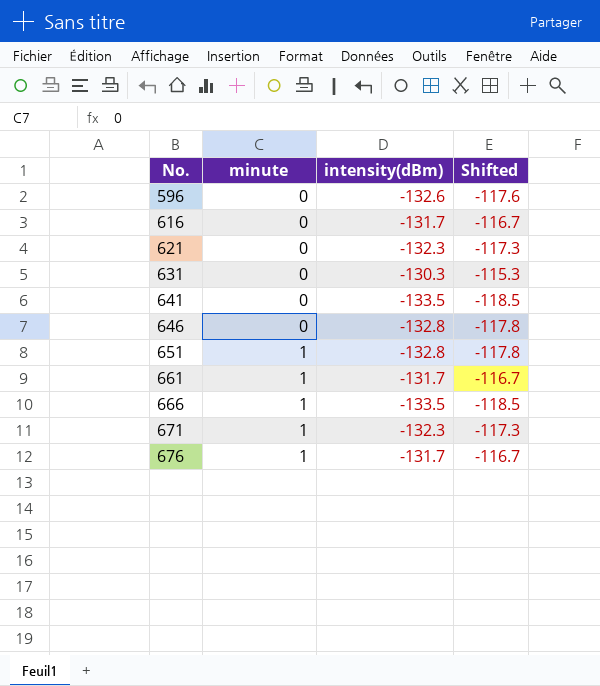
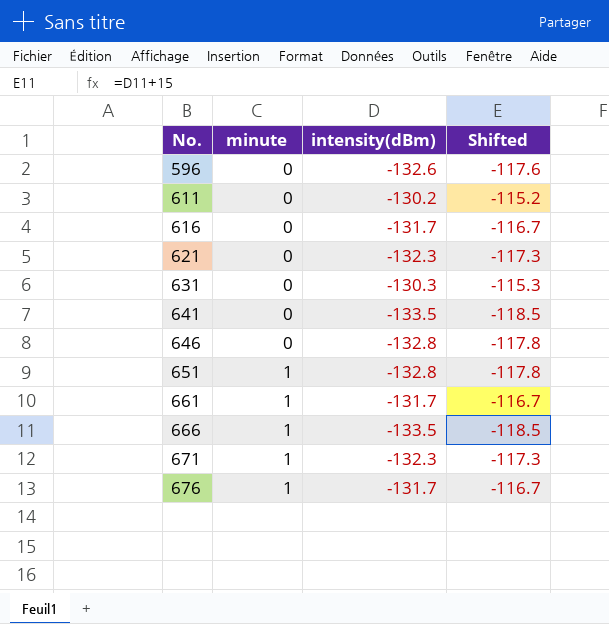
row 611: none -> 0 | -130.2 | -115.2

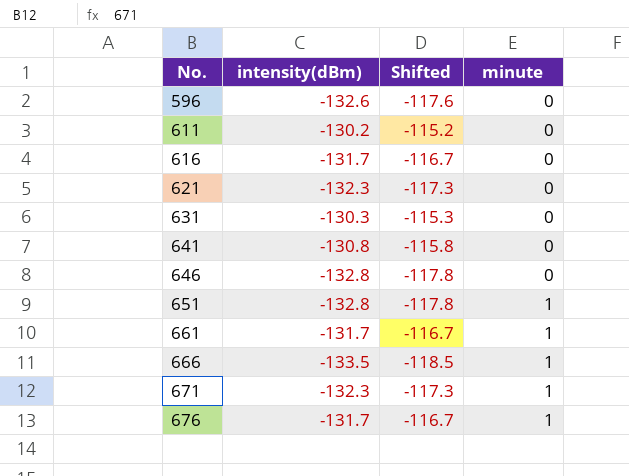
column minute | position: 2 -> 4
641 | intensity(dBm): -133.5 -> -130.8
641 | Shifted: -118.5 -> -115.8

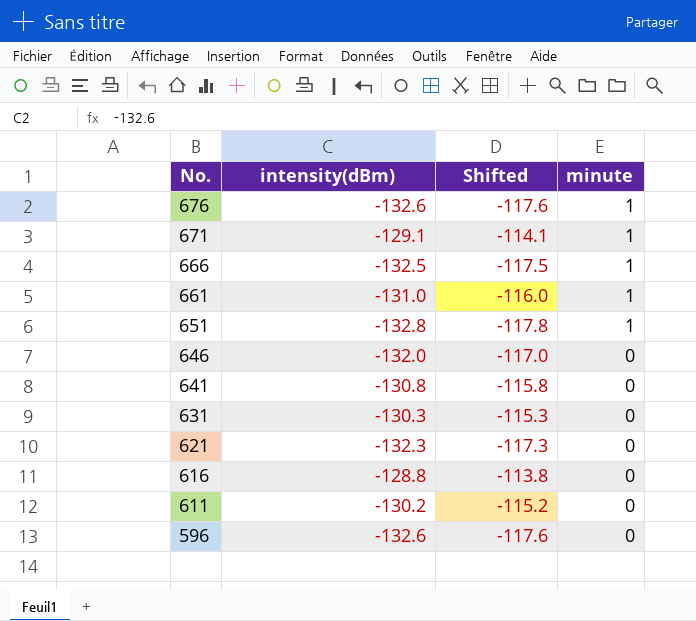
row order: No. ascending -> No. descending
676 | intensity(dBm): -131.7 -> -132.6
676 | Shifted: -116.7 -> -117.6
671 | intensity(dBm): -132.3 -> -129.1
671 | Shifted: -117.3 -> -114.1
666 | intensity(dBm): -133.5 -> -132.5
666 | Shifted: -118.5 -> -117.5
661 | intensity(dBm): -131.7 -> -131.0
661 | Shifted: -116.7 -> -116.0
646 | intensity(dBm): -132.8 -> -132.0
646 | Shifted: -117.8 -> -117.0
616 | intensity(dBm): -131.7 -> -128.8
616 | Shifted: -116.7 -> -113.8

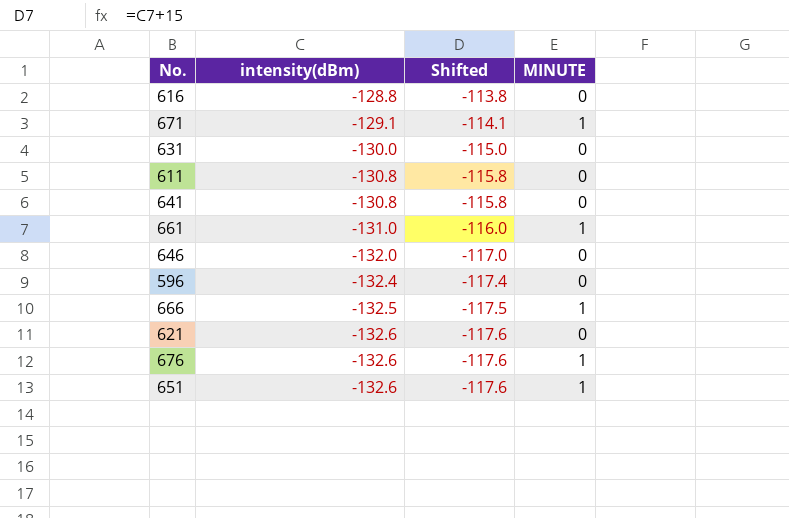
row order: No. descending -> intensity(dBm) descending
column name: minute -> MINUTE
631 | intensity(dBm): -130.3 -> -130.0
631 | Shifted: -115.3 -> -115.0
611 | intensity(dBm): -130.2 -> -130.8
611 | Shifted: -115.2 -> -115.8
596 | intensity(dBm): -132.6 -> -132.4
596 | Shifted: -117.6 -> -117.4
621 | intensity(dBm): -132.3 -> -132.6
621 | Shifted: -117.3 -> -117.6
651 | intensity(dBm): -132.8 -> -132.6
651 | Shifted: -117.8 -> -117.6

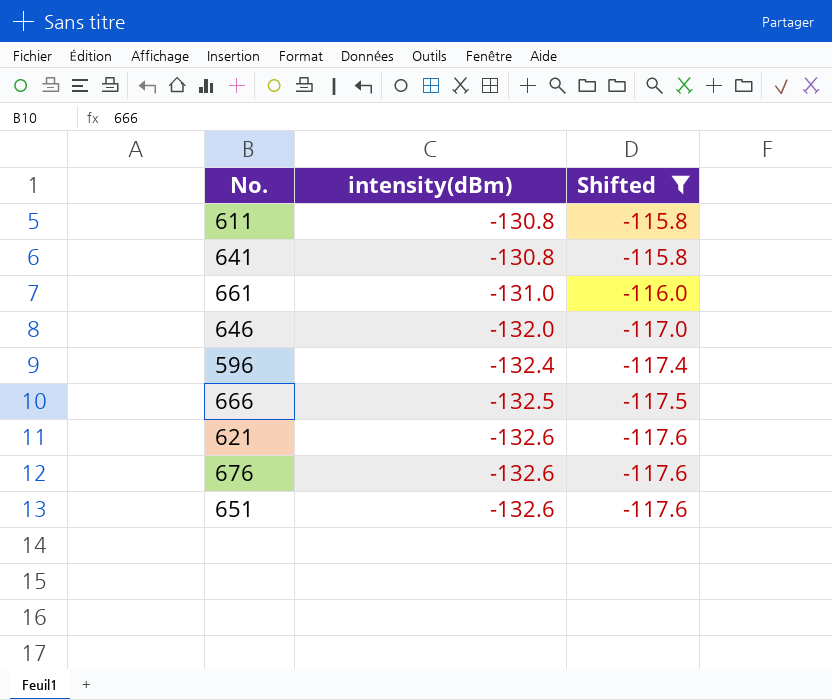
filter: none -> Shifted <= -115.8
column MINUTE | position: 4 -> none

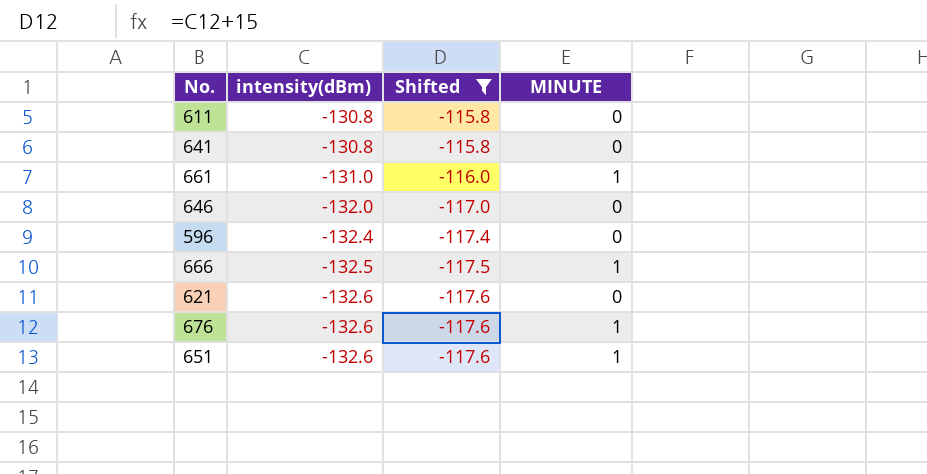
column MINUTE | position: none -> 4

